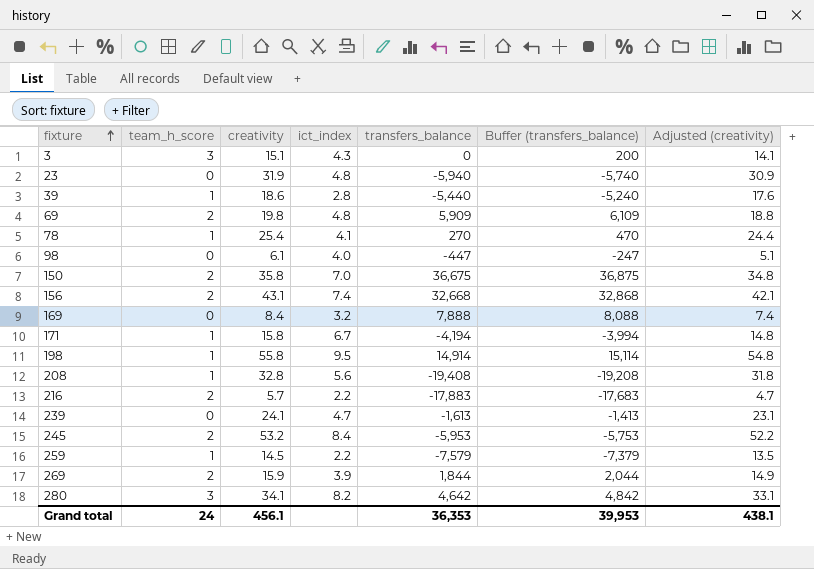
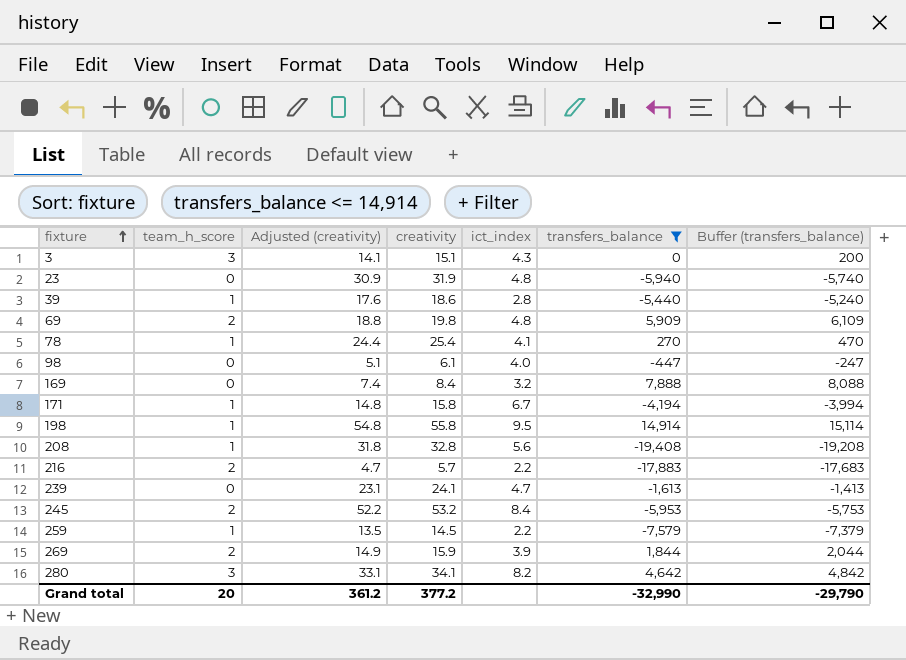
filter: none -> transfers_balance <= 14,914
column Adjusted (creativity) | position: 7 -> 3
Grand total | team_h_score: 24 -> 20
Grand total | Adjusted (creativity): 438.1 -> 361.2
Grand total | creativity: 456.1 -> 377.2
Grand total | transfers_balance: 36,353 -> -32,990
Grand total | Buffer (transfers_balance): 39,953 -> -29,790

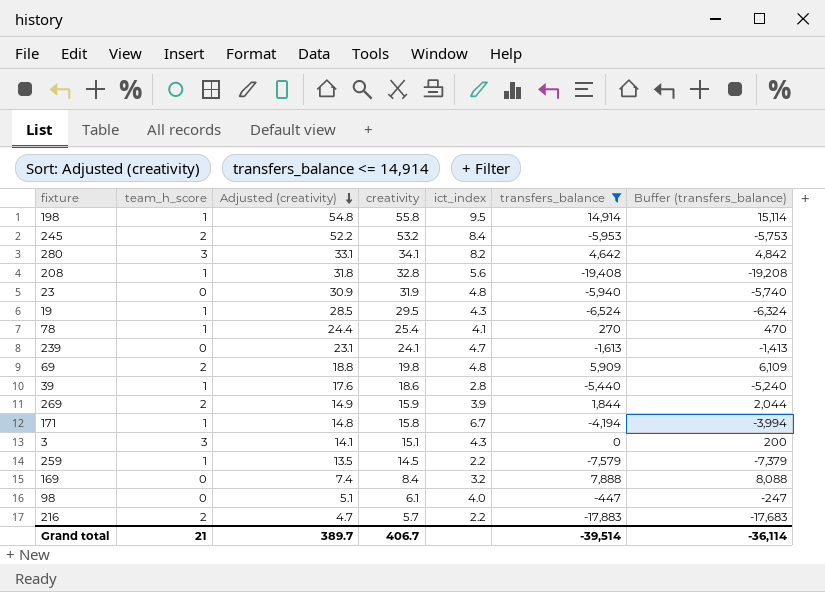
row order: fixture ascending -> Adjusted (creativity) descending
row 19: none -> 1 | 28.5 | 29.5 | 4.3 | -6,524 | -6,324
Grand total | team_h_score: 20 -> 21
Grand total | Adjusted (creativity): 361.2 -> 389.7
Grand total | creativity: 377.2 -> 406.7
Grand total | transfers_balance: -32,990 -> -39,514
Grand total | Buffer (transfers_balance): -29,790 -> -36,114

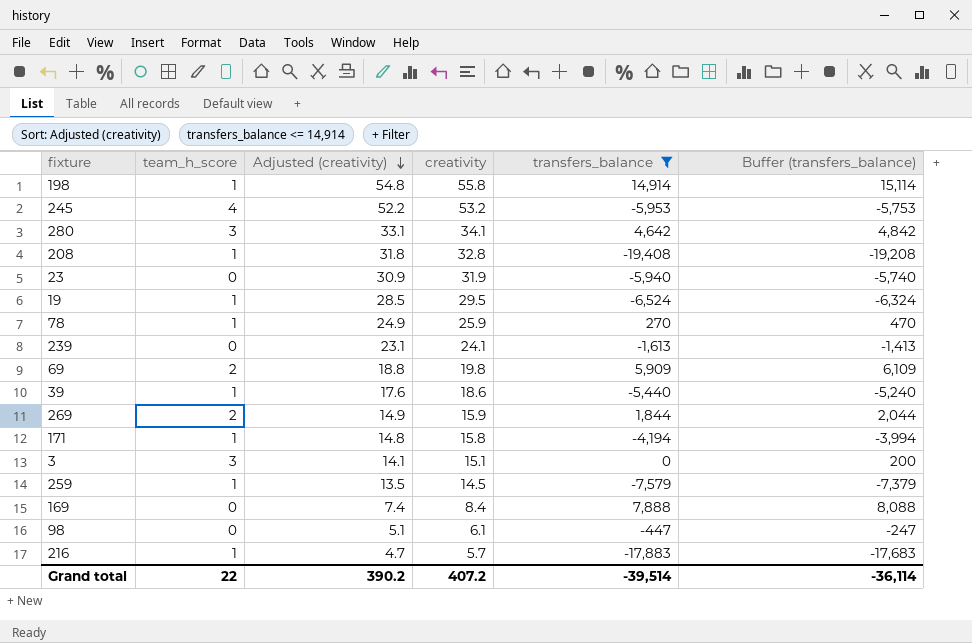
column ict_index | position: 5 -> none
245 | team_h_score: 2 -> 4
78 | Adjusted (creativity): 24.4 -> 24.9
78 | creativity: 25.4 -> 25.9
216 | team_h_score: 2 -> 1
Grand total | team_h_score: 21 -> 22
Grand total | Adjusted (creativity): 389.7 -> 390.2
Grand total | creativity: 406.7 -> 407.2

